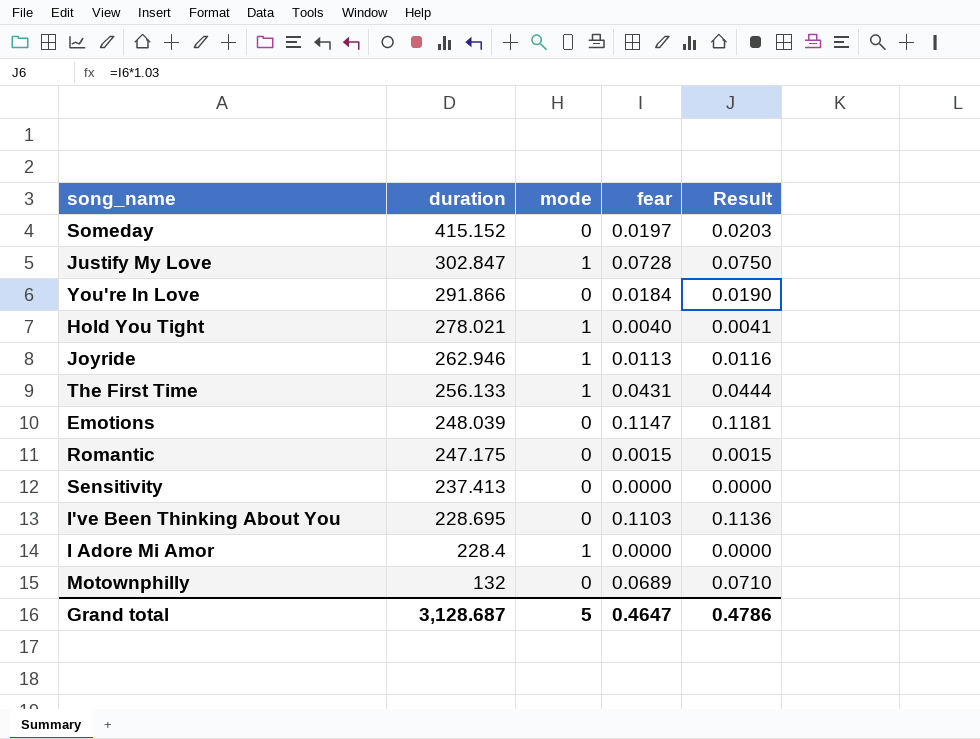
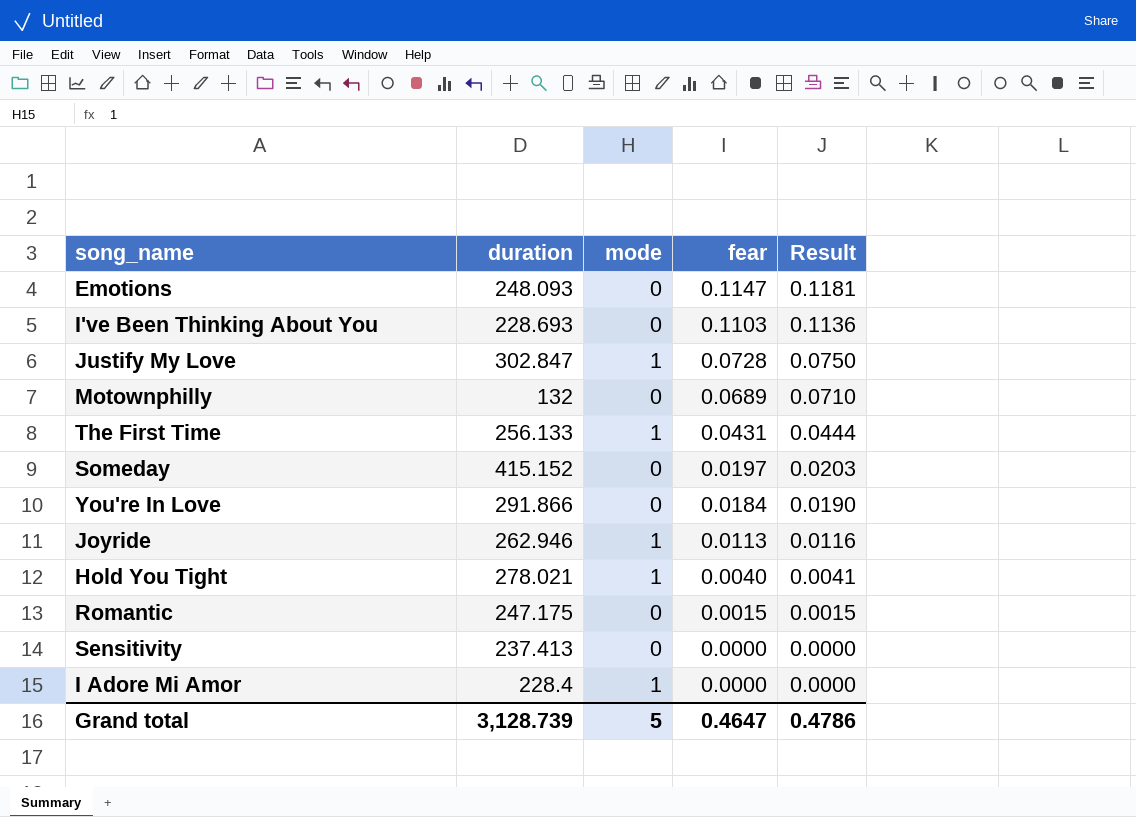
row order: duration descending -> fear descending
Emotions | duration: 248.039 -> 248.093
I've Been Thinking About You | duration: 228.695 -> 228.693
Grand total | duration: 3,128.687 -> 3,128.739

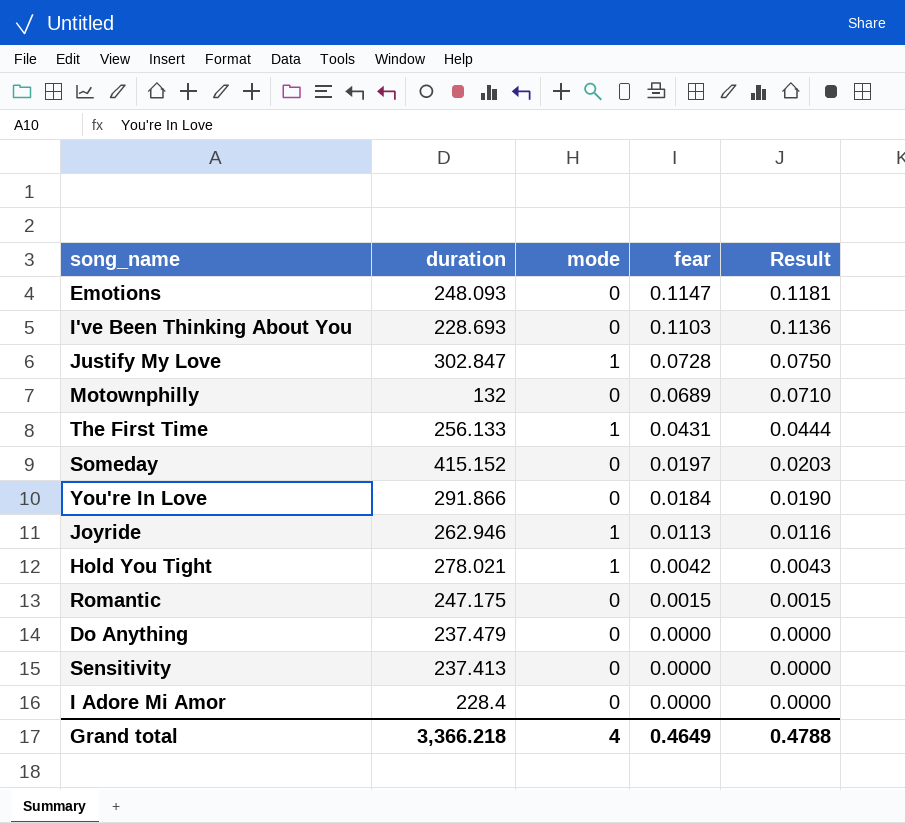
Hold You Tight | fear: 0.0040 -> 0.0042
Hold You Tight | Result: 0.0041 -> 0.0043
row Do Anything: none -> 237.479 | 0 | 0.0000 | 0.0000
I Adore Mi Amor | mode: 1 -> 0
Grand total | duration: 3,128.739 -> 3,366.218
Grand total | mode: 5 -> 4
Grand total | fear: 0.4647 -> 0.4649
Grand total | Result: 0.4786 -> 0.4788

